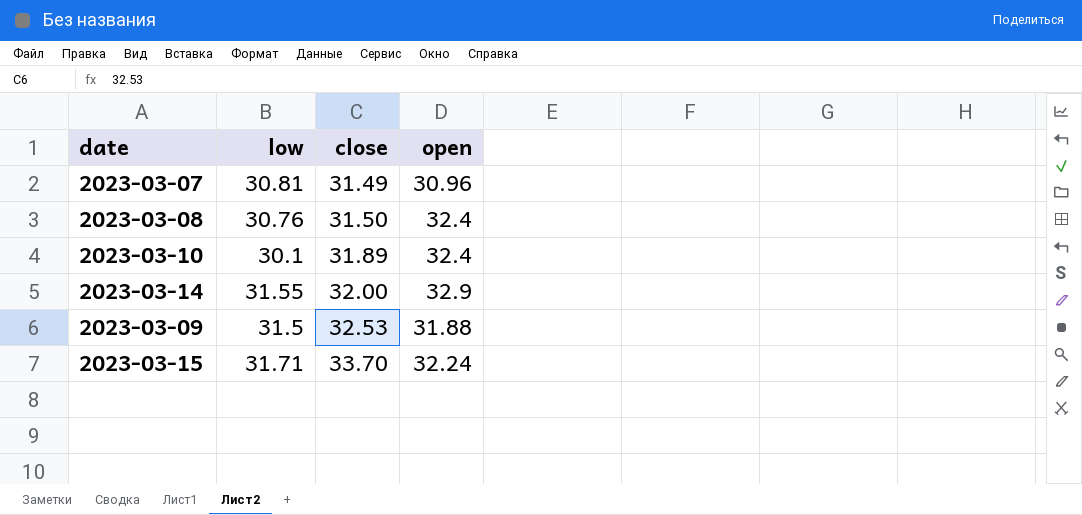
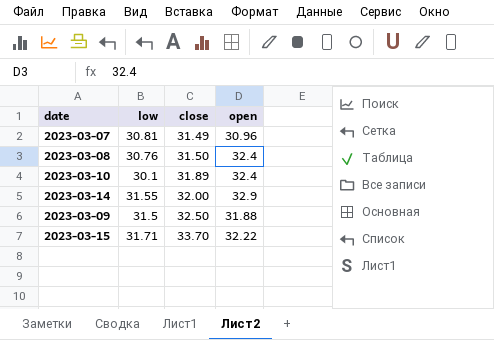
2023-03-09 | close: 32.53 -> 32.50
2023-03-15 | open: 32.24 -> 32.22

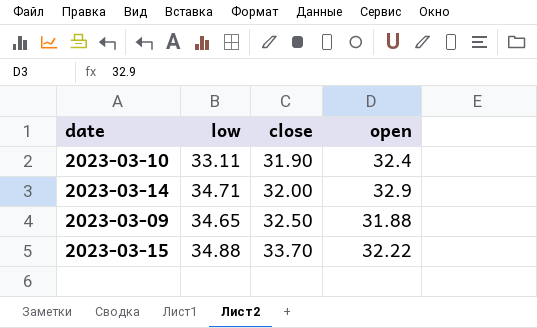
row 2023-03-07: 30.81 | 31.49 | 30.96 -> none
row 2023-03-08: 30.76 | 31.50 | 32.4 -> none
2023-03-10 | low: 30.1 -> 33.11
2023-03-10 | close: 31.89 -> 31.90
2023-03-14 | low: 31.55 -> 34.71
2023-03-09 | low: 31.5 -> 34.65
2023-03-15 | low: 31.71 -> 34.88

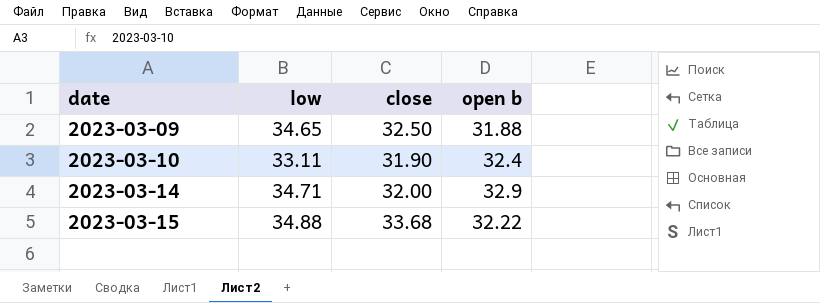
row order: close ascending -> date ascending
column name: open -> open b
2023-03-15 | close: 33.70 -> 33.68

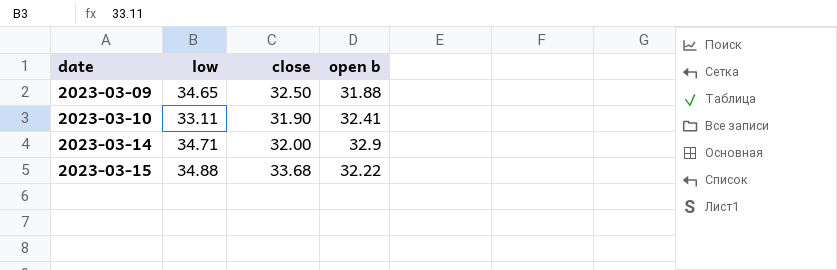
2023-03-10 | open b: 32.4 -> 32.41

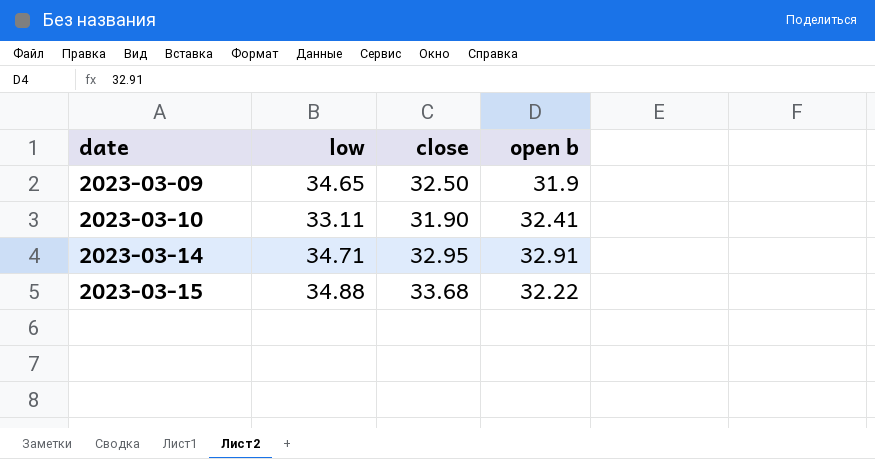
2023-03-09 | open b: 31.88 -> 31.9
2023-03-14 | close: 32.00 -> 32.95
2023-03-14 | open b: 32.9 -> 32.91

